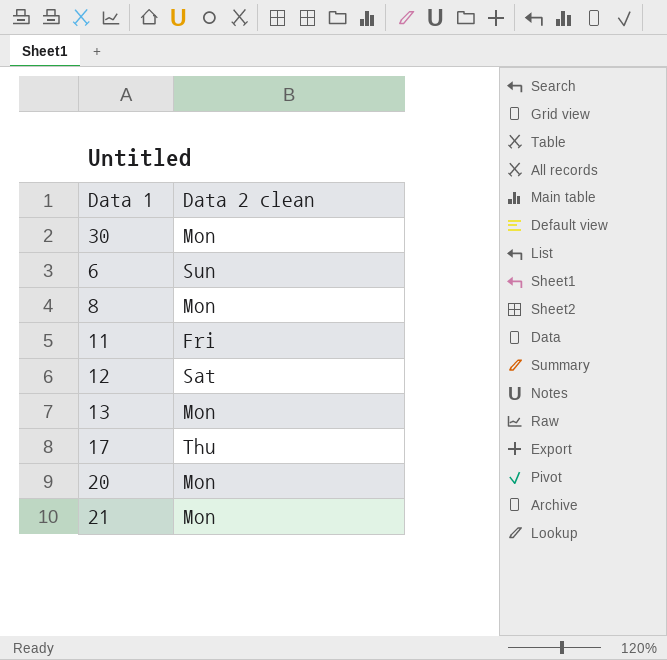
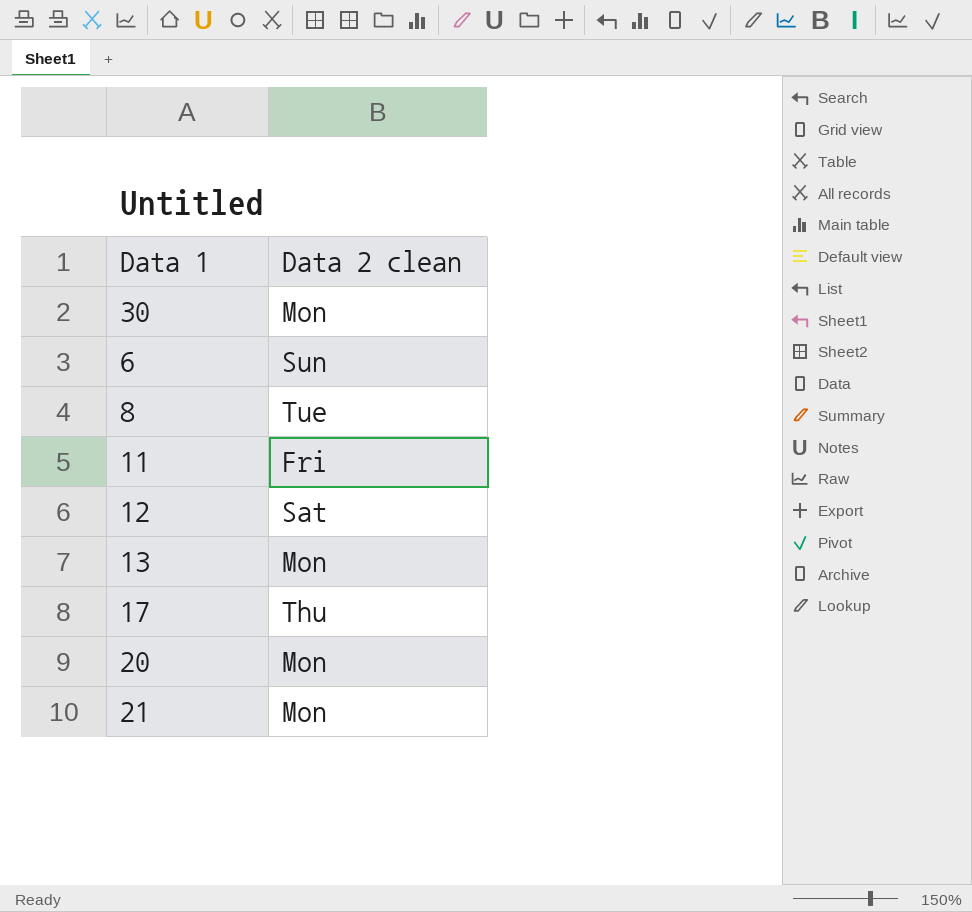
8 | Data 2 clean: Mon -> Tue

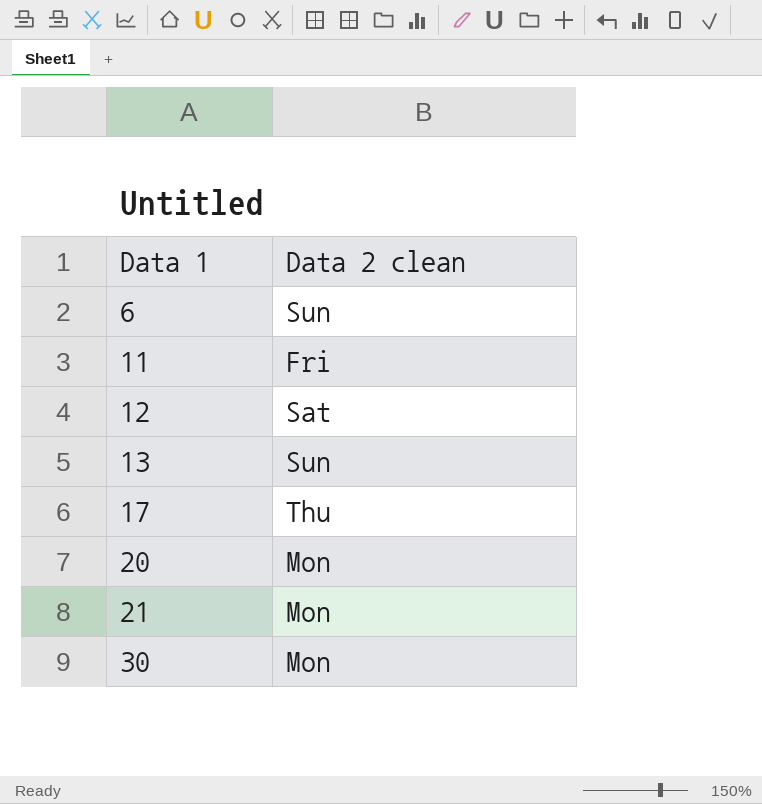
row order: none -> Data 1 ascending
row 8: Tue -> none
13 | Data 2 clean: Mon -> Sun

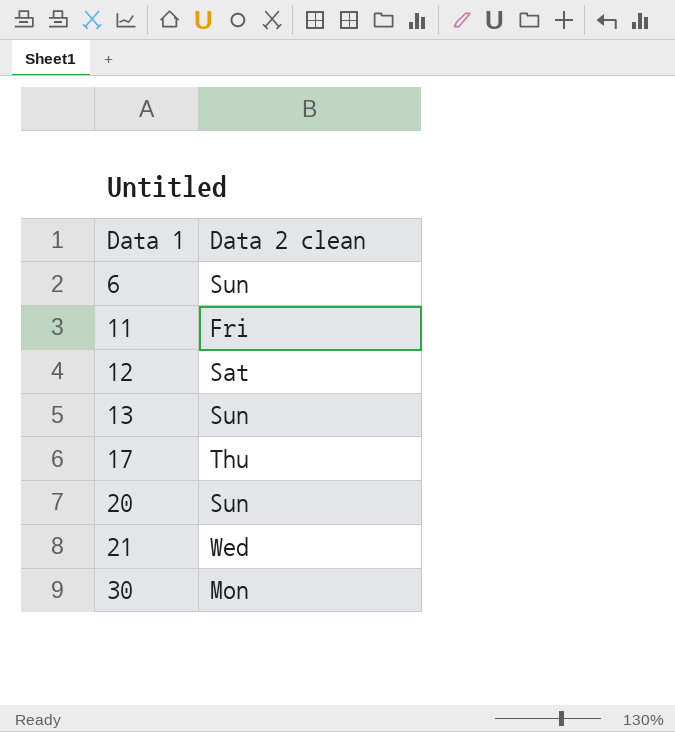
20 | Data 2 clean: Mon -> Sun
21 | Data 2 clean: Mon -> Wed

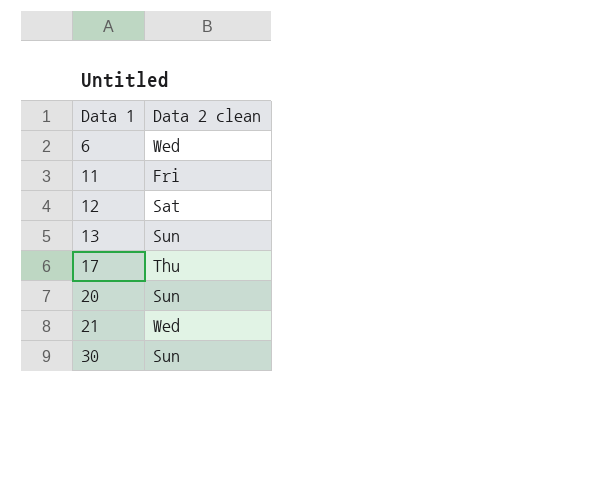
6 | Data 2 clean: Sun -> Wed
30 | Data 2 clean: Mon -> Sun

